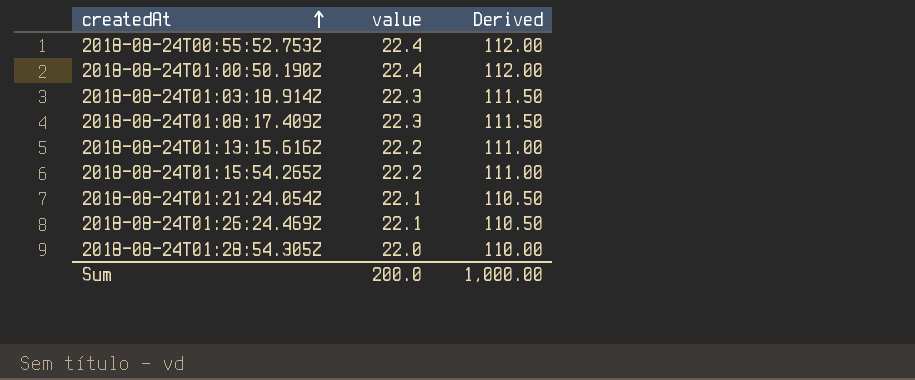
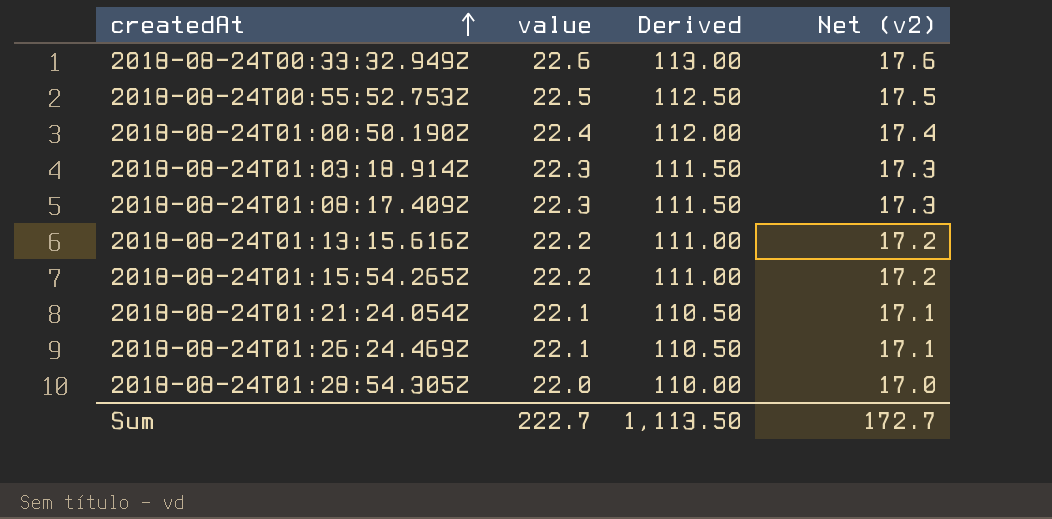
column Net (v2) | formula: none -> [value] - 5
row 2018-08-24T00:33:32.949Z: none -> 22.6 | 113.00 | 17.6
2018-08-24T00:55:52.753Z | value: 22.4 -> 22.5
2018-08-24T00:55:52.753Z | Derived: 112.00 -> 112.50
Sum | value: 200.0 -> 222.7
Sum | Derived: 1,000.00 -> 1,113.50

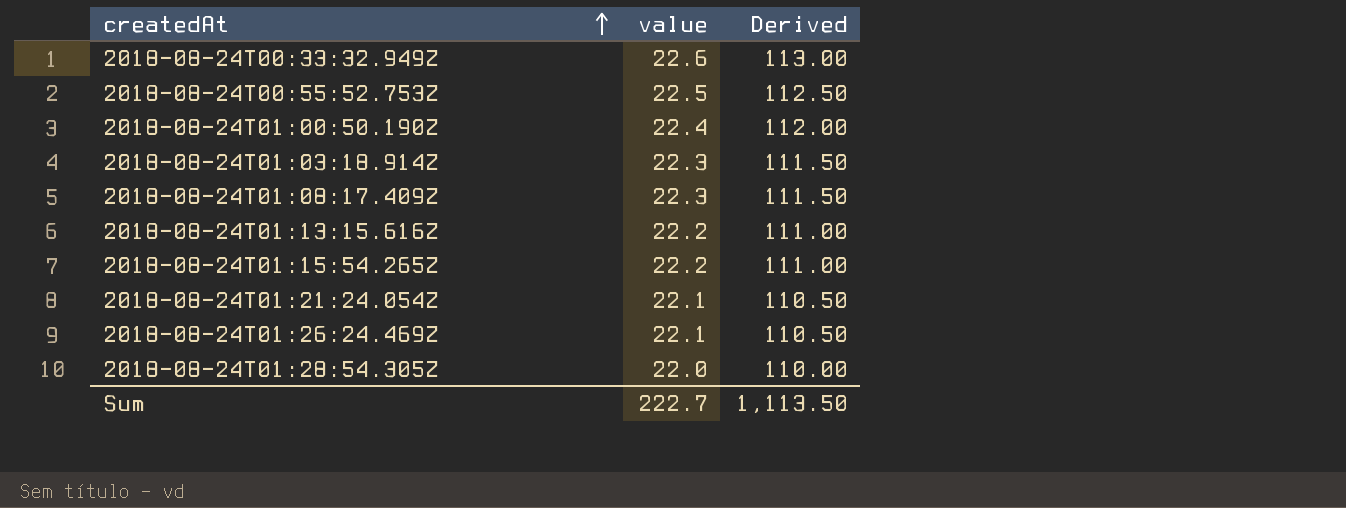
column Net (v2) | formula: [value] - 5 -> none

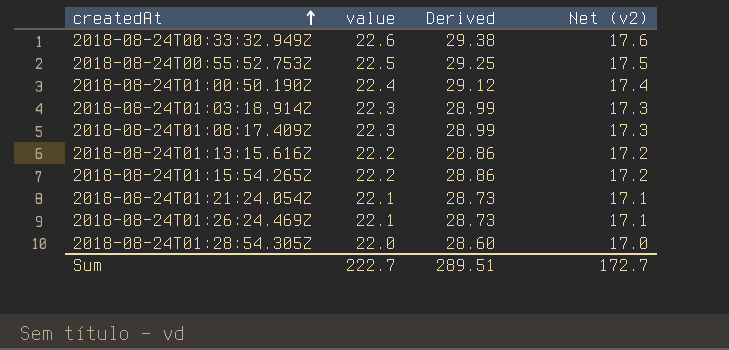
column Derived | formula: [value] * 5 -> [value] * 1.3
column Net (v2) | formula: none -> [value] - 5
Sum | Derived: 1,113.50 -> 289.51

